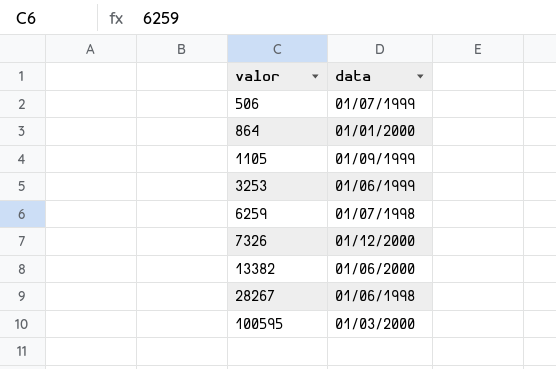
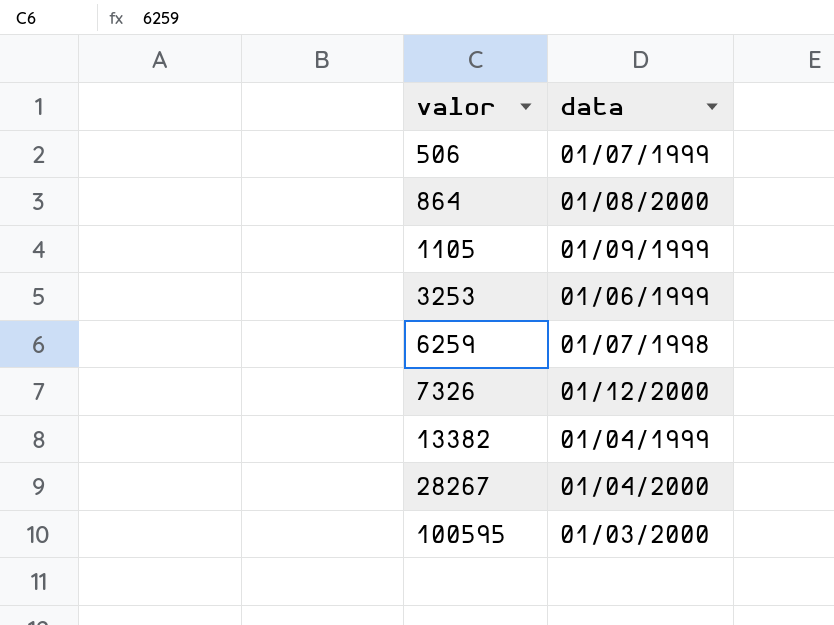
864 | data: 01/01/2000 -> 01/08/2000
13382 | data: 01/06/2000 -> 01/04/1999
28267 | data: 01/06/1998 -> 01/04/2000

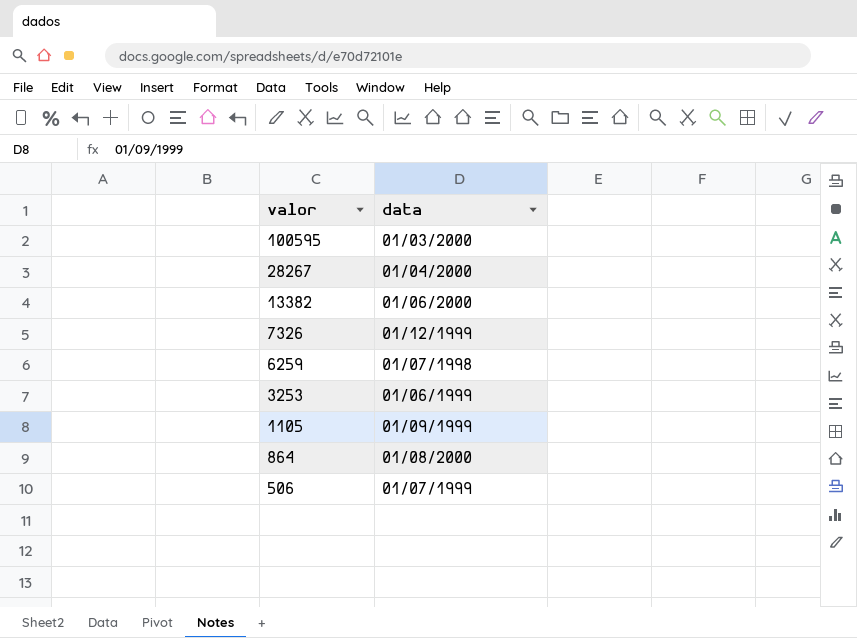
row order: valor ascending -> valor descending
13382 | data: 01/04/1999 -> 01/06/2000
7326 | data: 01/12/2000 -> 01/12/1999

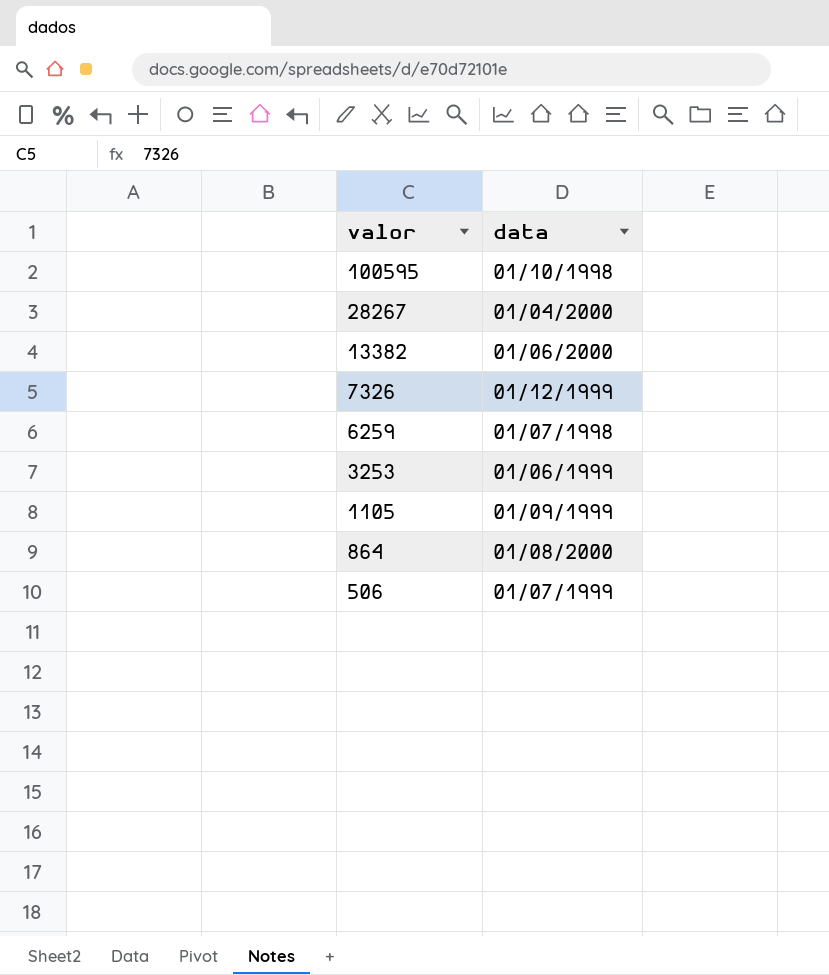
100595 | data: 01/03/2000 -> 01/10/1998

